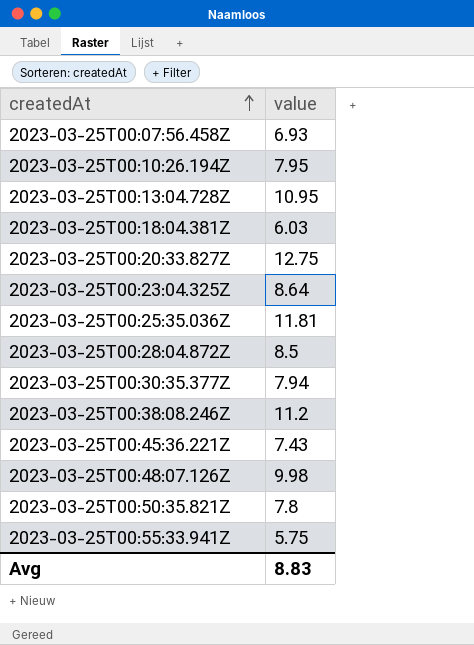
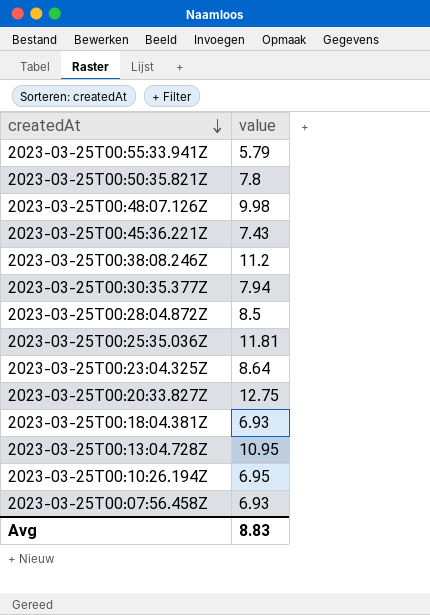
row order: createdAt ascending -> createdAt descending
2023-03-25T00:55:33.941Z | value: 5.75 -> 5.79
2023-03-25T00:18:04.381Z | value: 6.03 -> 6.93
2023-03-25T00:10:26.194Z | value: 7.95 -> 6.95

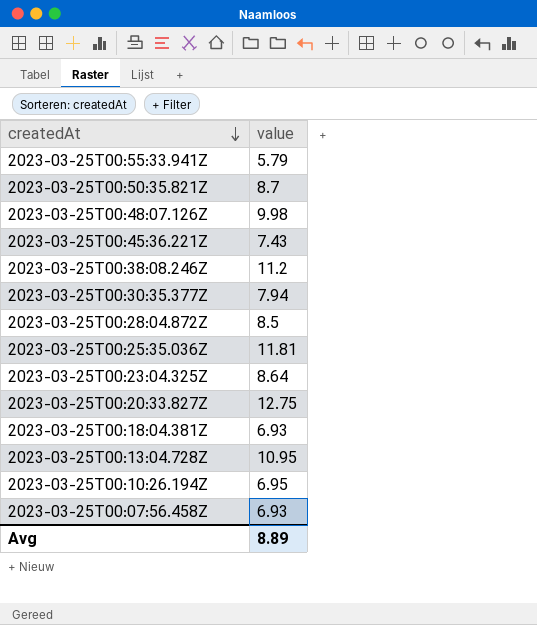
2023-03-25T00:50:35.821Z | value: 7.8 -> 8.7
Avg | value: 8.83 -> 8.89

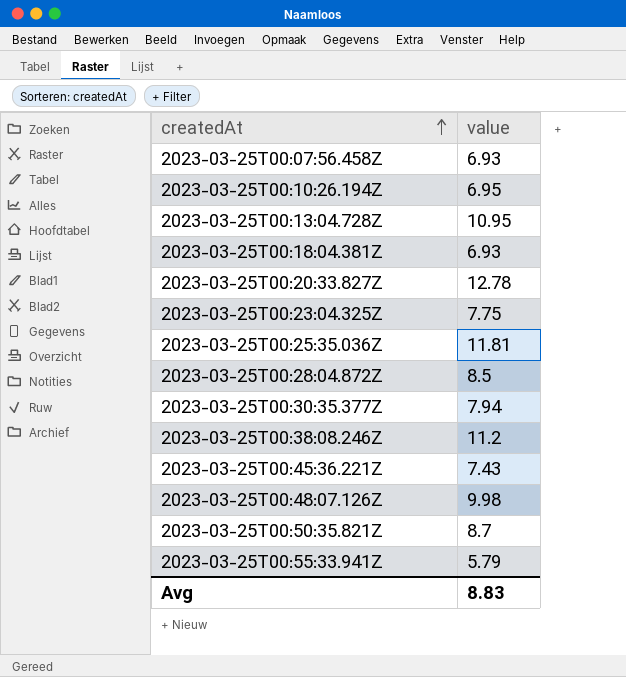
row order: createdAt descending -> createdAt ascending
2023-03-25T00:20:33.827Z | value: 12.75 -> 12.78
2023-03-25T00:23:04.325Z | value: 8.64 -> 7.75
Avg | value: 8.89 -> 8.83

